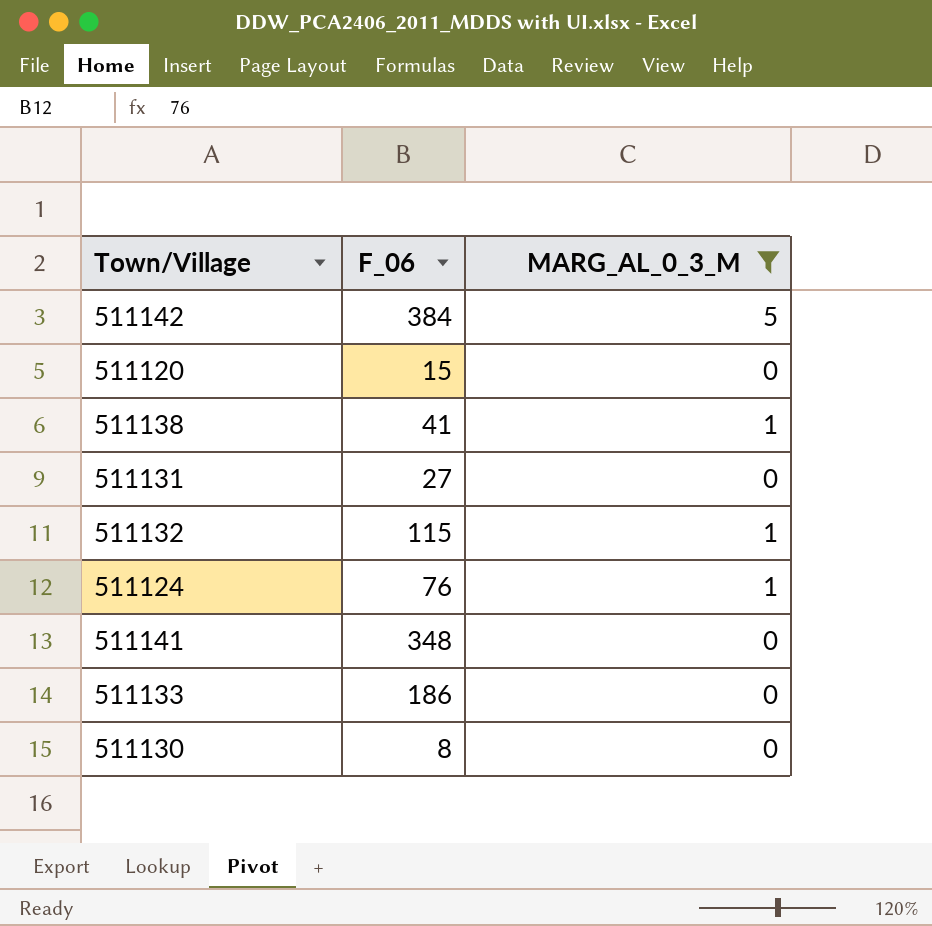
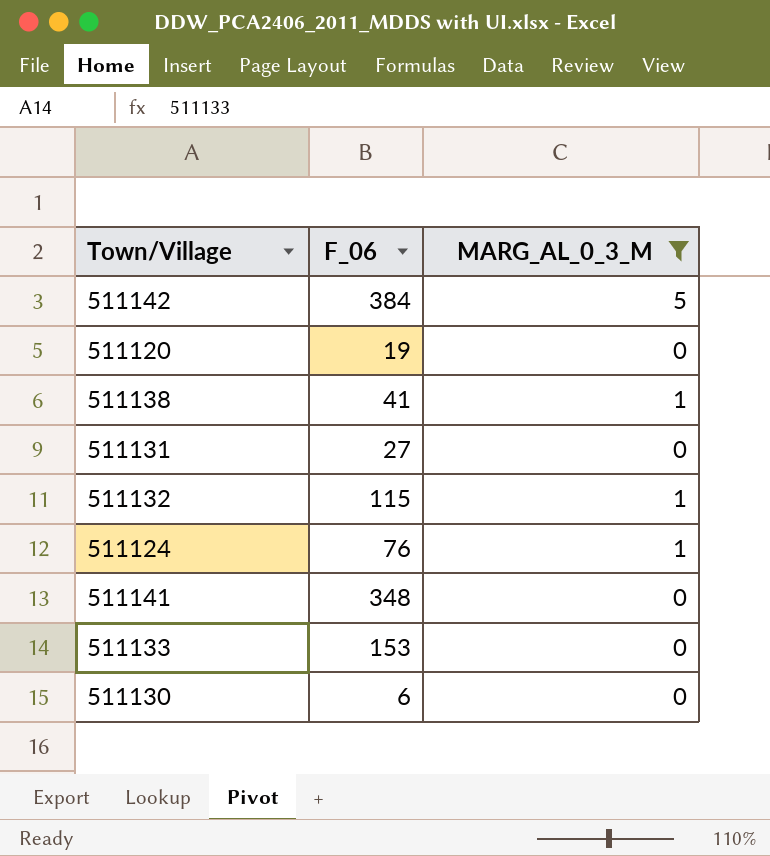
511120 | F_06: 15 -> 19
511133 | F_06: 186 -> 153
511130 | F_06: 8 -> 6

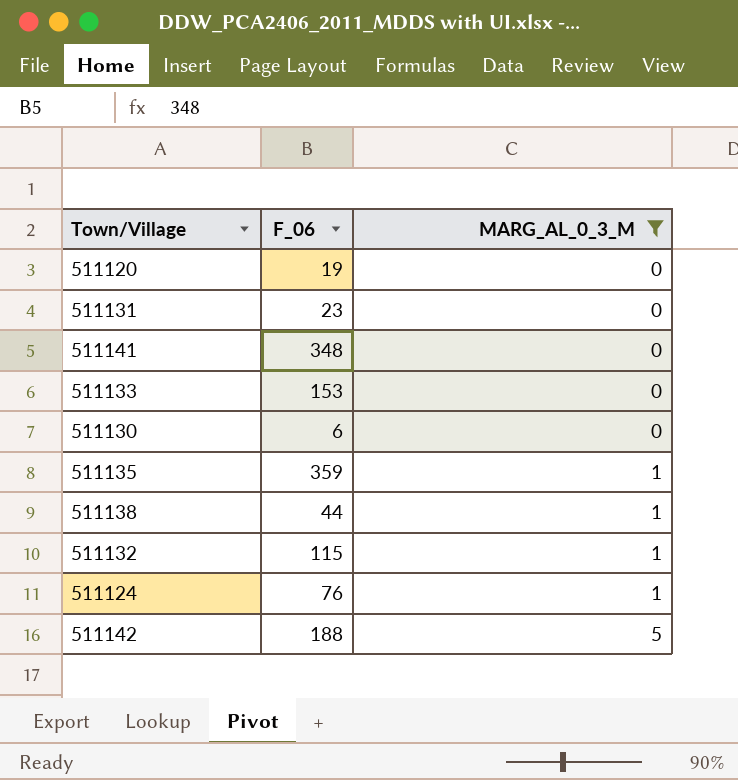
row order: none -> MARG_AL_0_3_M ascending
511131 | F_06: 27 -> 23
row 511135: none -> 359 | 1
511138 | F_06: 41 -> 44
511142 | F_06: 384 -> 188

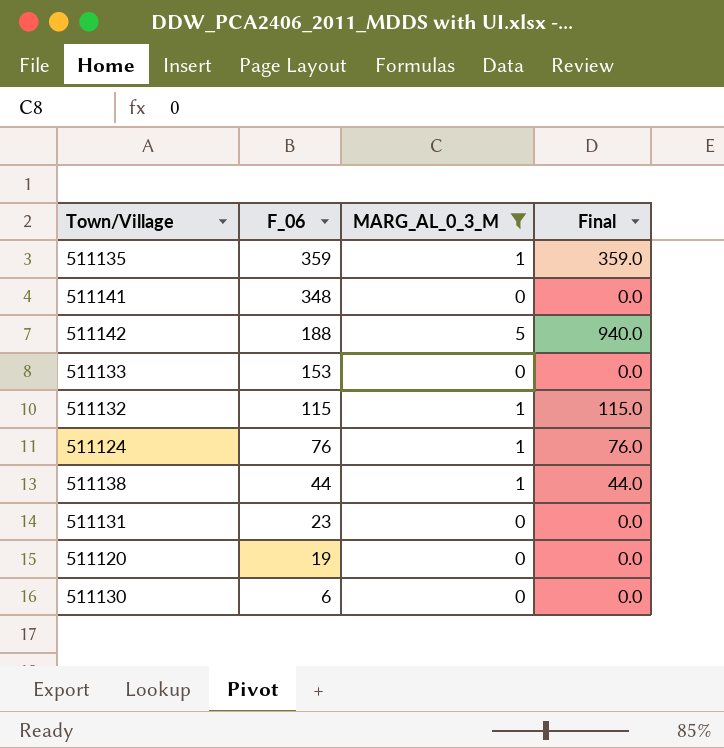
row order: MARG_AL_0_3_M ascending -> F_06 descending
column Final | formula: none -> [F_06] * [MARG_AL_0_3_M]

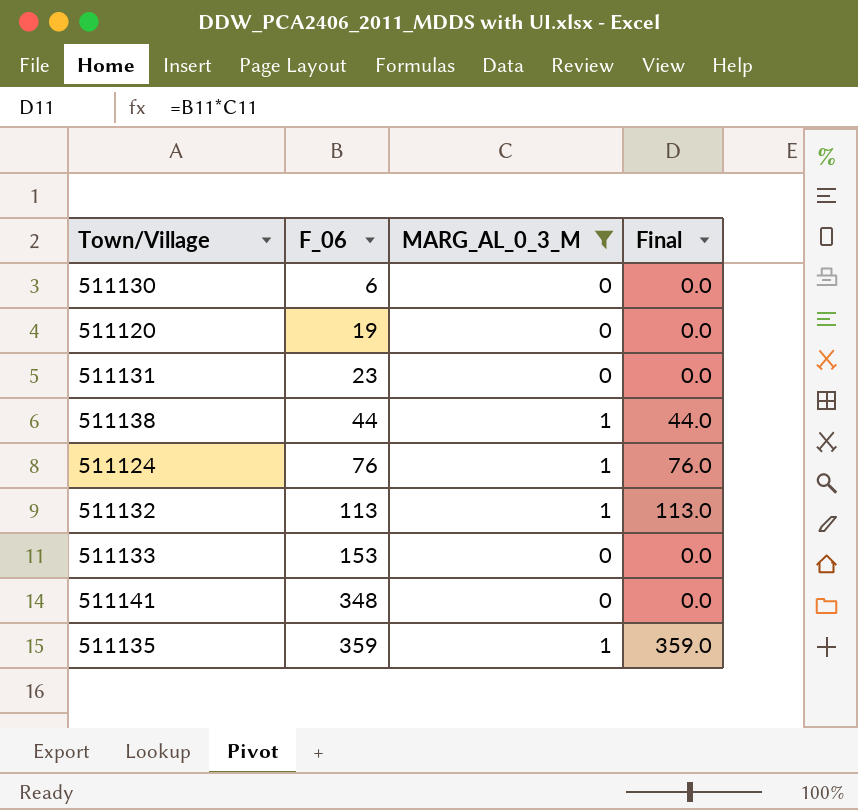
row order: F_06 descending -> F_06 ascending
row 511142: 188 | 5 | 940.0 -> none
511132 | F_06: 115 -> 113
511132 | Final: 115.0 -> 113.0

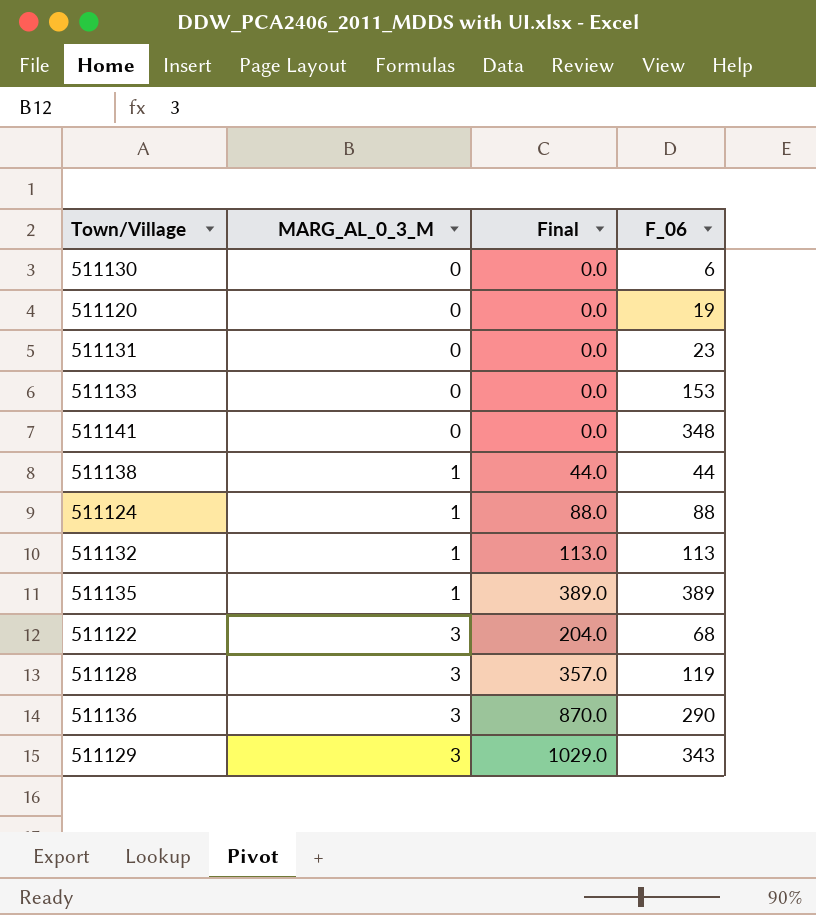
filter: MARG_AL_0_3_M != 3 -> none
row order: F_06 ascending -> MARG_AL_0_3_M ascending
column F_06 | position: 2 -> 4
511124 | Final: 76.0 -> 88.0
511124 | F_06: 76 -> 88
511135 | Final: 359.0 -> 389.0
511135 | F_06: 359 -> 389

